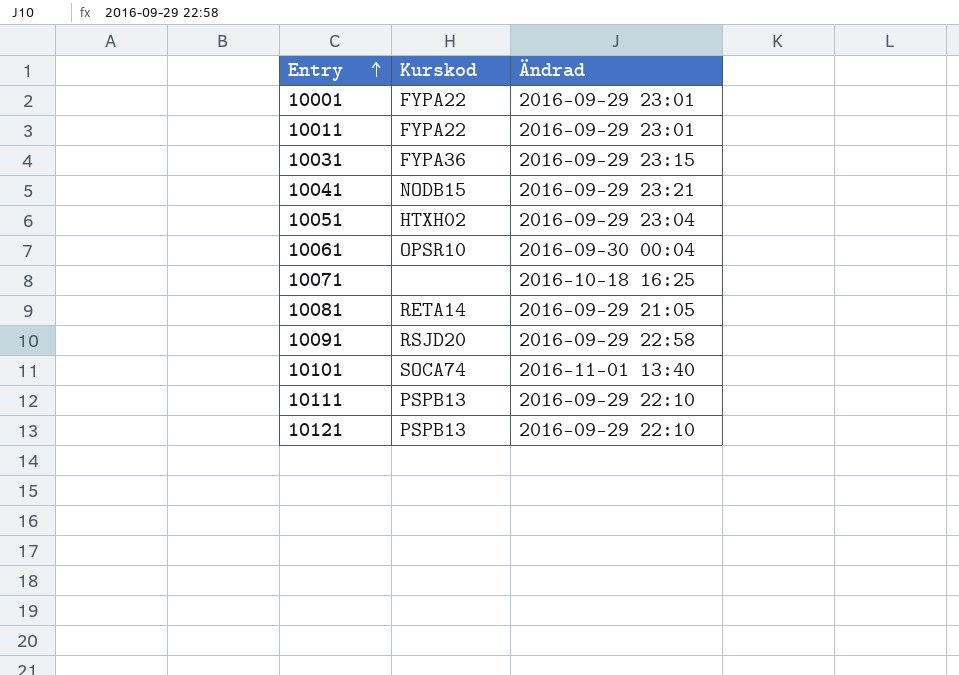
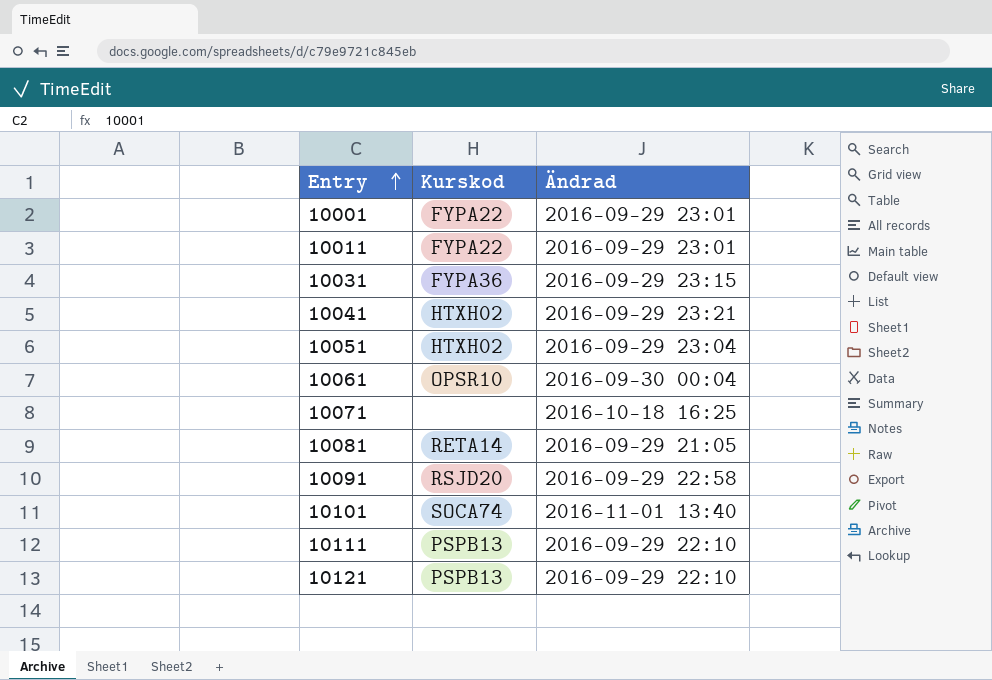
10041 | Kurskod: NODB15 -> HTXH02

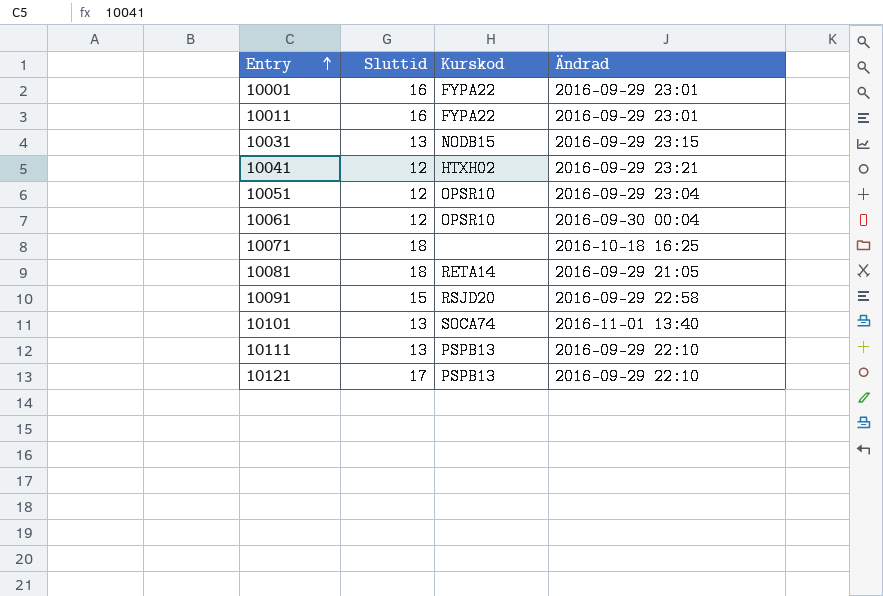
column Sluttid | position: none -> 2
10031 | Kurskod: FYPA36 -> NODB15
10051 | Kurskod: HTXH02 -> OPSR10

